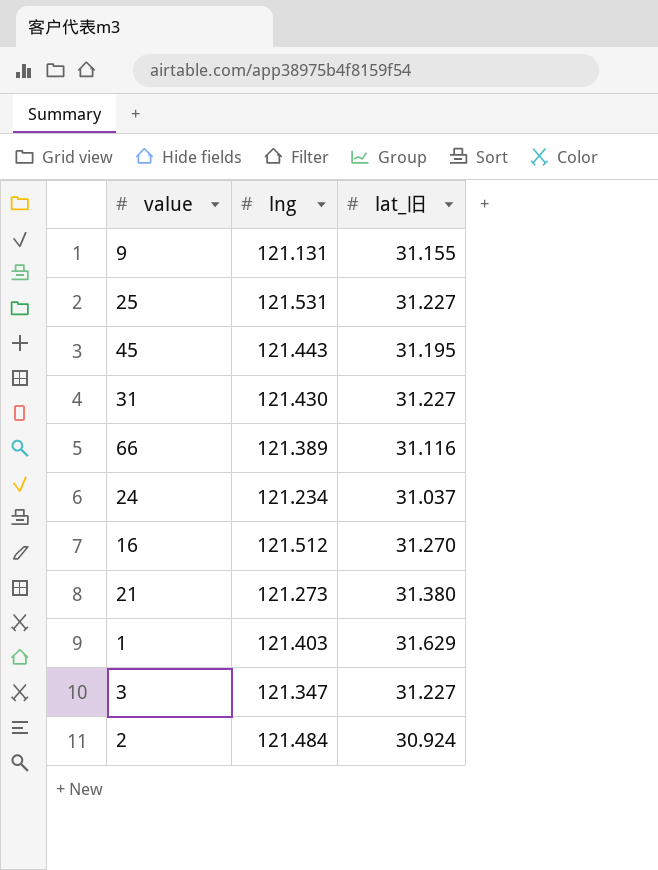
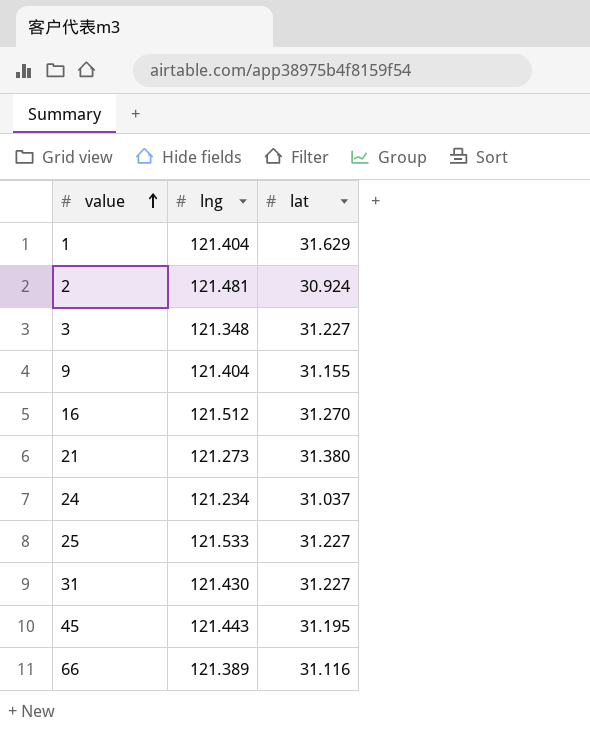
row order: none -> value ascending
column name: lat_旧 -> lat
1 | lng: 121.403 -> 121.404
2 | lng: 121.484 -> 121.481
3 | lng: 121.347 -> 121.348
9 | lng: 121.131 -> 121.404
25 | lng: 121.531 -> 121.533

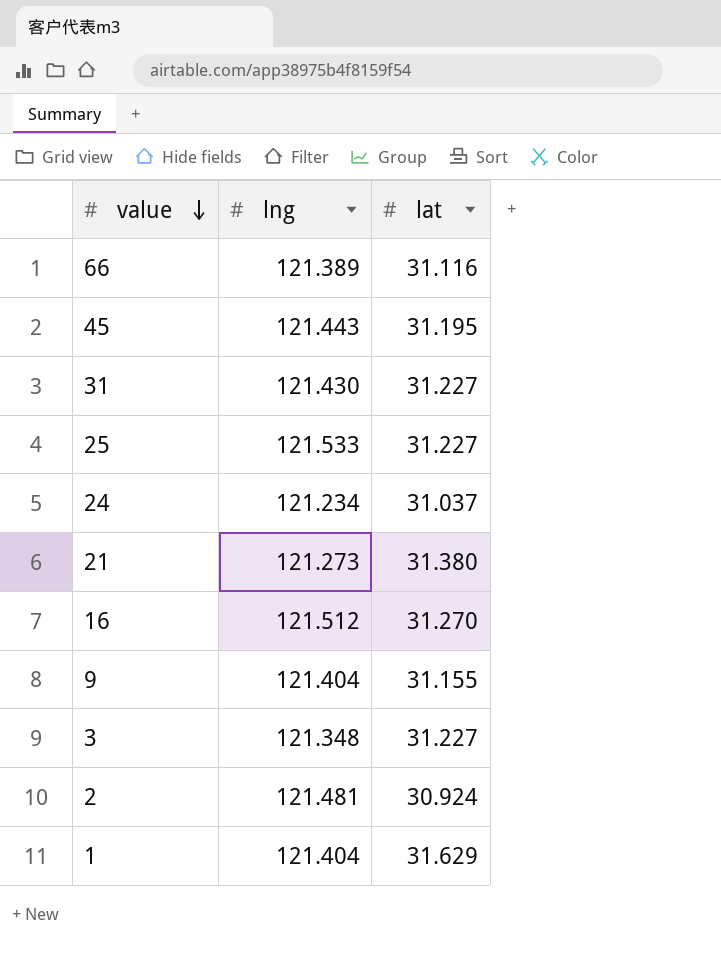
row order: value ascending -> value descending

